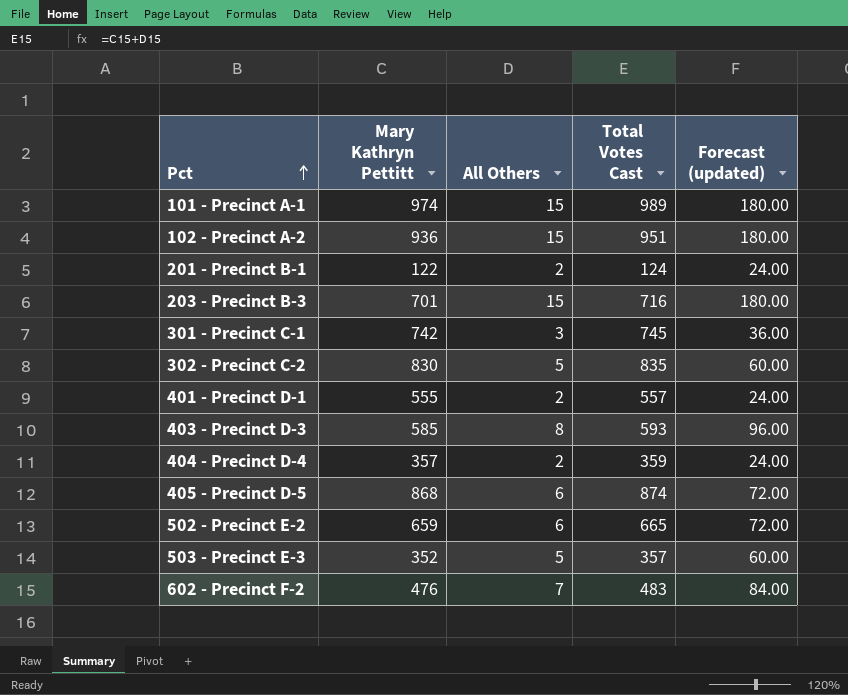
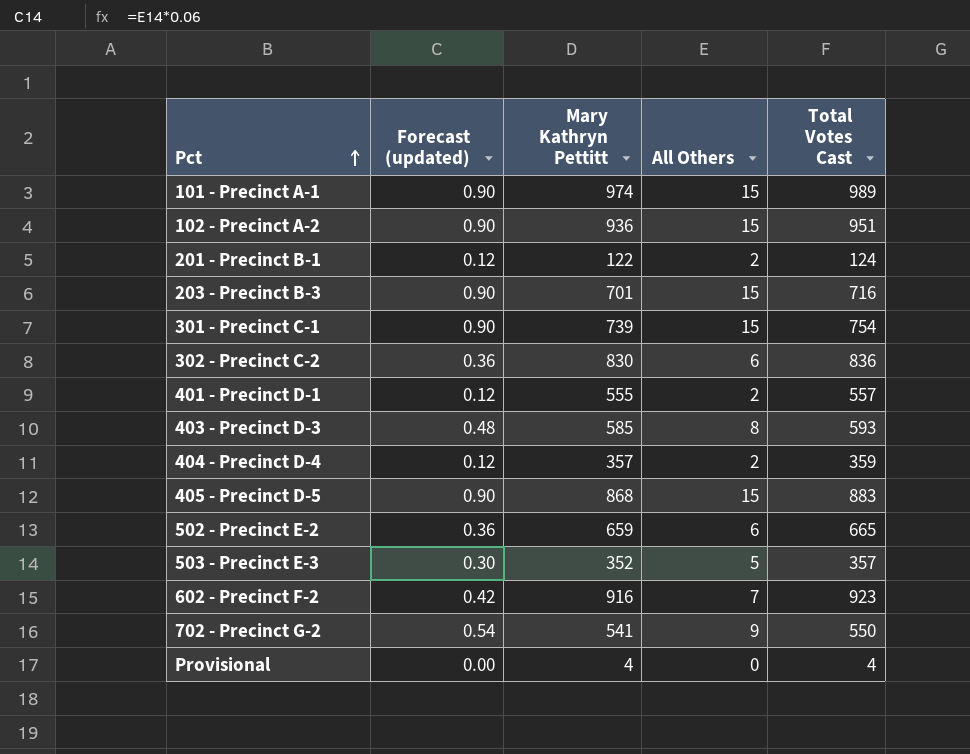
column Forecast (updated) | formula: [All Others] * 12 -> [All Others] * 0.06
column Forecast (updated) | position: 5 -> 2
301 - Precinct C-1 | Mary Kathryn Pettitt: 742 -> 739
301 - Precinct C-1 | All Others: 3 -> 15
301 - Precinct C-1 | Total Votes Cast: 745 -> 754
302 - Precinct C-2 | All Others: 5 -> 6
302 - Precinct C-2 | Total Votes Cast: 835 -> 836
405 - Precinct D-5 | All Others: 6 -> 15
405 - Precinct D-5 | Total Votes Cast: 874 -> 883
602 - Precinct F-2 | Mary Kathryn Pettitt: 476 -> 916
602 - Precinct F-2 | Total Votes Cast: 483 -> 923
row 702 - Precinct G-2: none -> 0.54 | 541 | 9 | 550
row Provisional: none -> 0.00 | 4 | 0 | 4

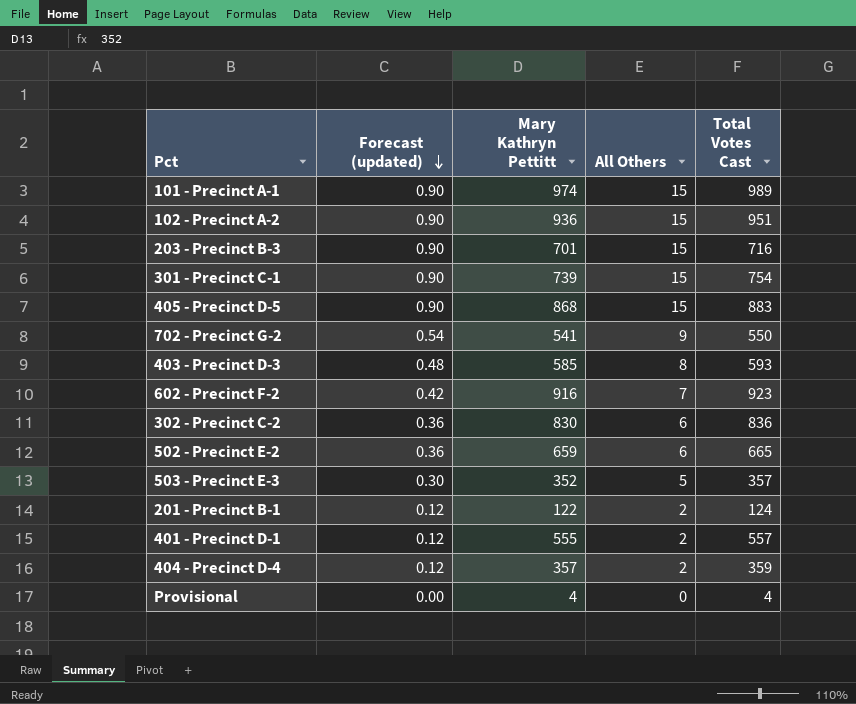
row order: Pct ascending -> Forecast (updated) descending

